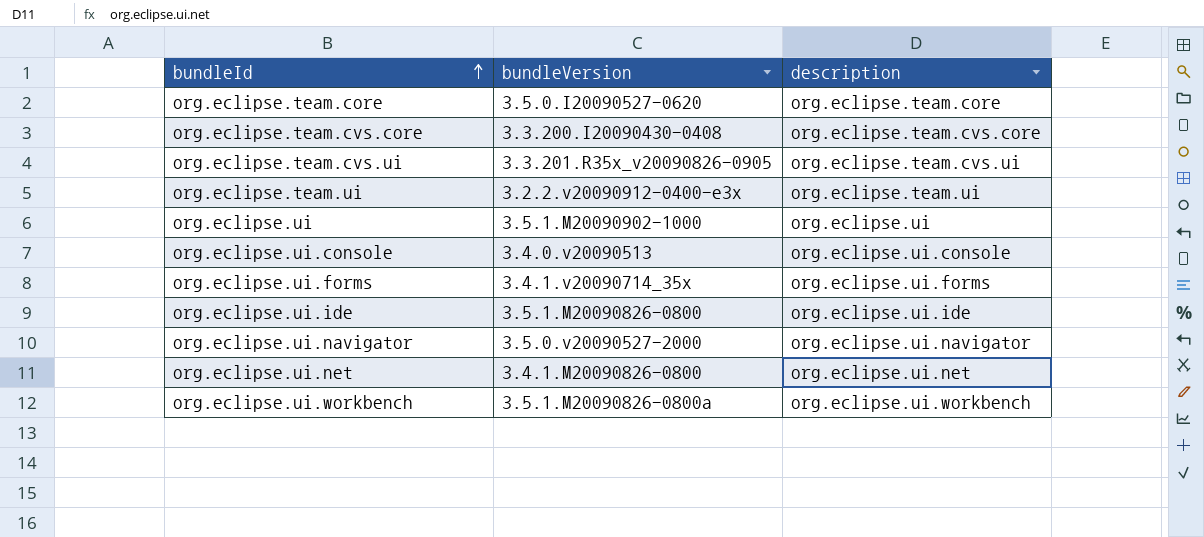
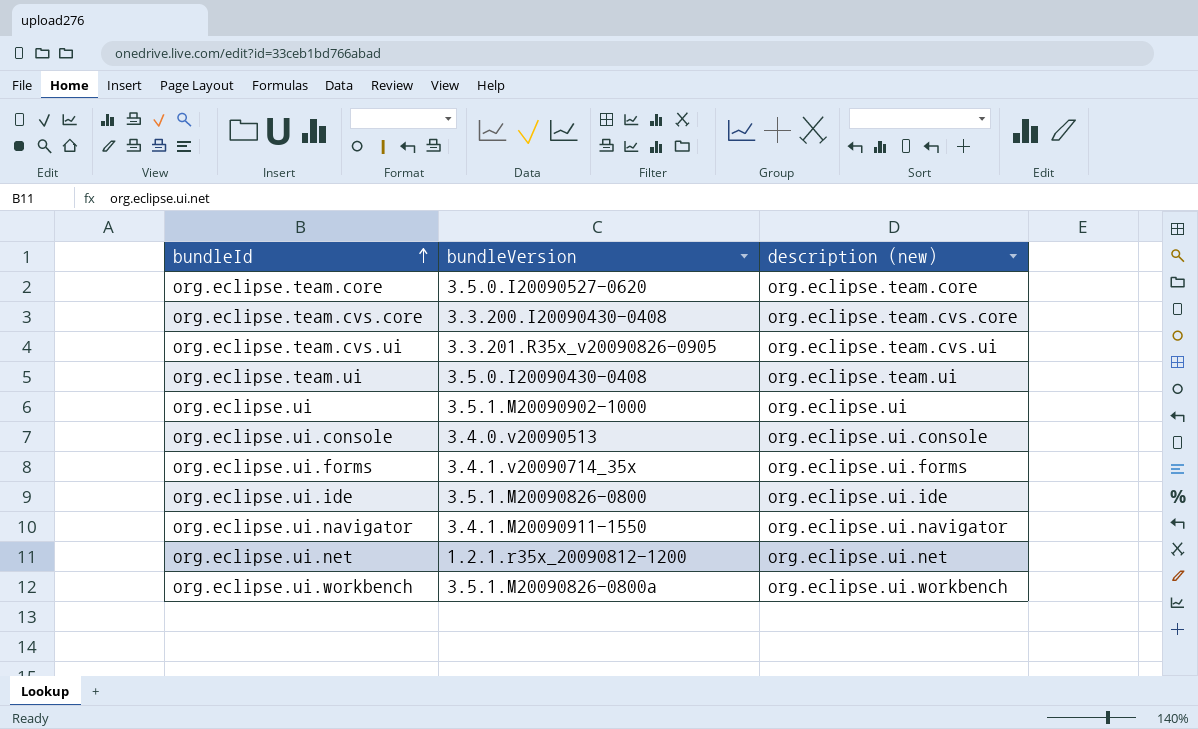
column name: description -> description (new)
org.eclipse.team.ui | bundleVersion: 3.2.2.v20090912-0400-e3x -> 3.5.0.I20090430-0408
org.eclipse.ui.navigator | bundleVersion: 3.5.0.v20090527-2000 -> 3.4.1.M20090911-1550
org.eclipse.ui.net | bundleVersion: 3.4.1.M20090826-0800 -> 1.2.1.r35x_20090812-1200

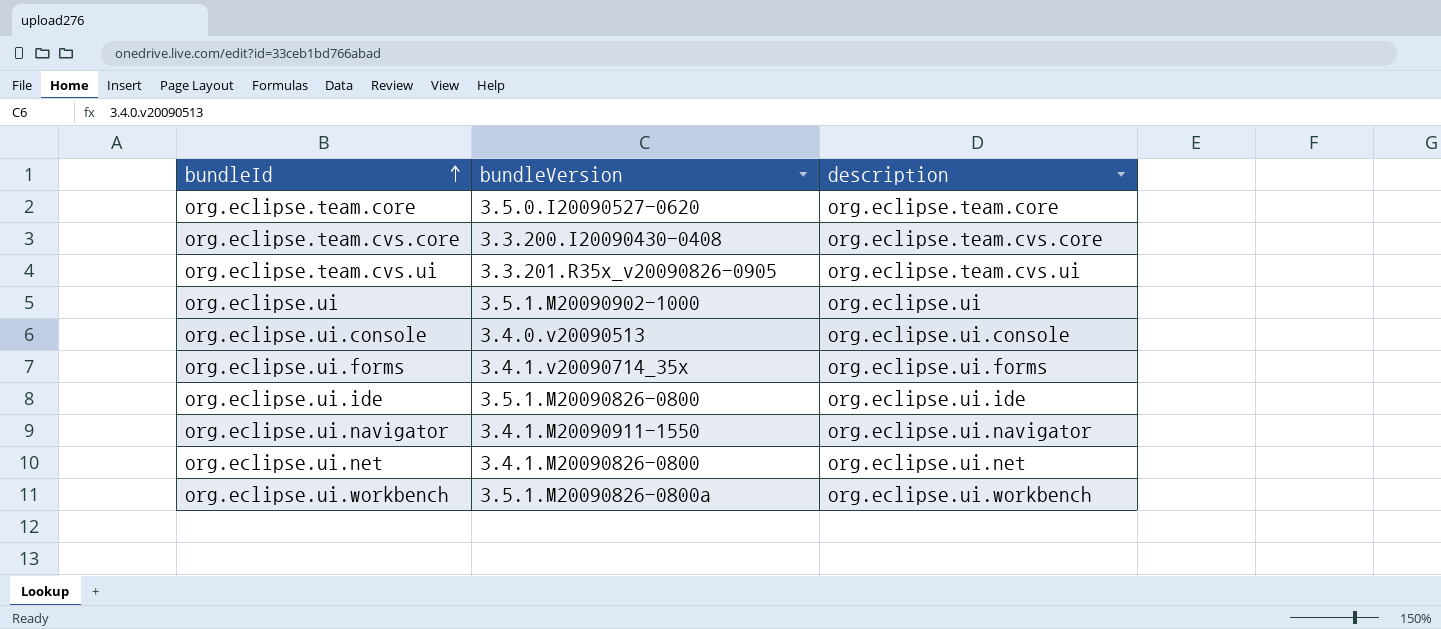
column name: description (new) -> description
row org.eclipse.team.ui: 3.5.0.I20090430-0408 | org.eclipse.team.ui -> none
org.eclipse.ui.net | bundleVersion: 1.2.1.r35x_20090812-1200 -> 3.4.1.M20090826-0800

